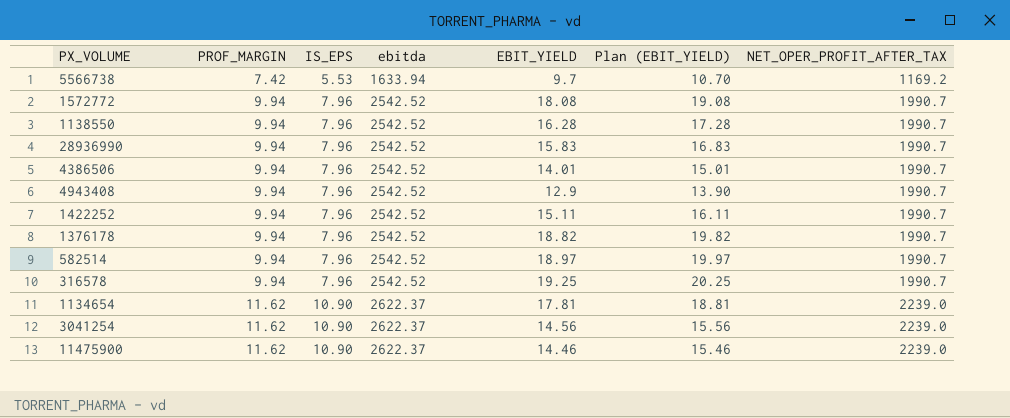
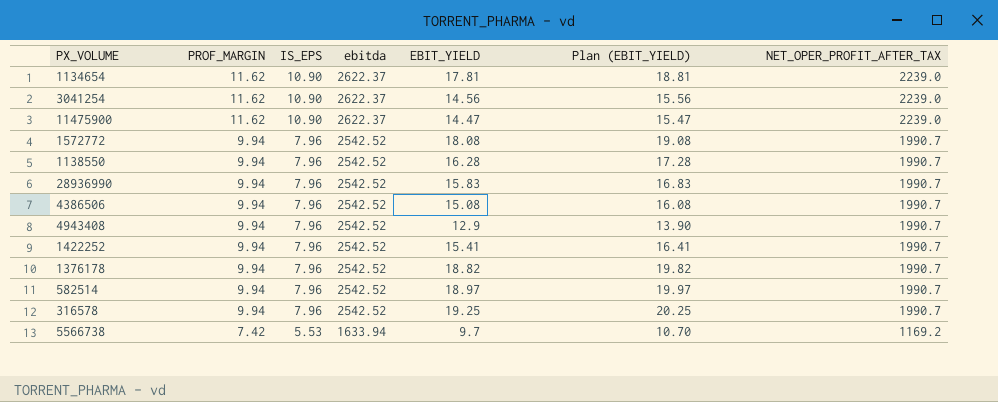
row order: PROF_MARGIN ascending -> PROF_MARGIN descending
11475900 | EBIT_YIELD: 14.46 -> 14.47
11475900 | Plan (EBIT_YIELD): 15.46 -> 15.47
4386506 | EBIT_YIELD: 14.01 -> 15.08
4386506 | Plan (EBIT_YIELD): 15.01 -> 16.08
1422252 | EBIT_YIELD: 15.11 -> 15.41
1422252 | Plan (EBIT_YIELD): 16.11 -> 16.41

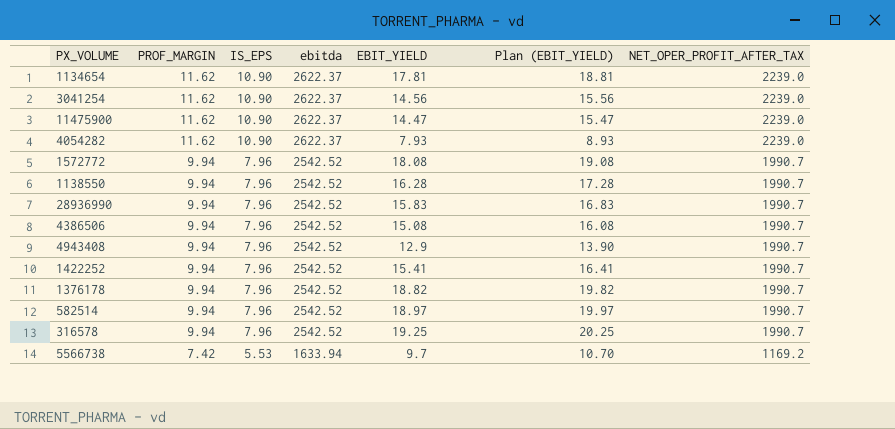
row 4054282: none -> 11.62 | 10.90 | 2622.37 | 7.93 | 8.93 | 2239.0

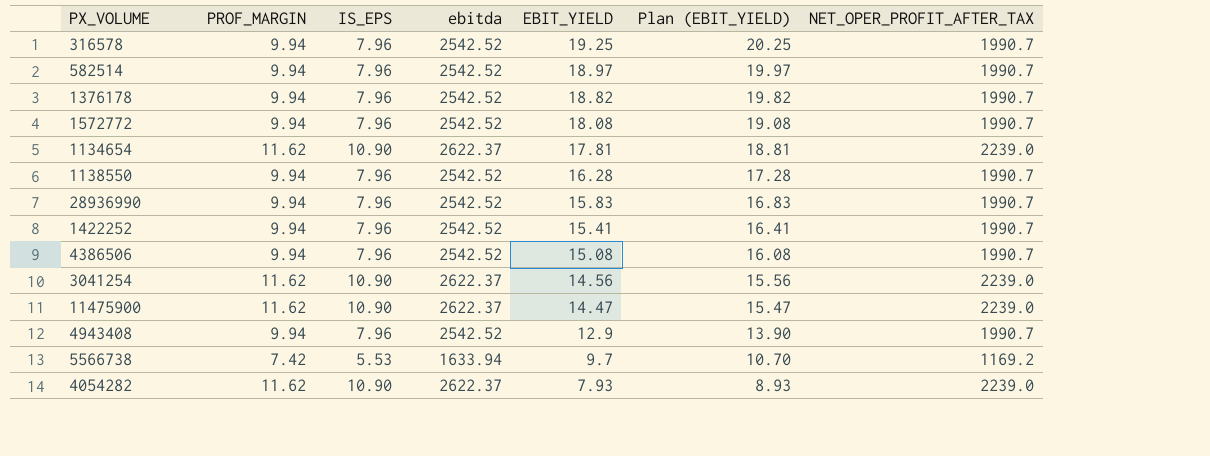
row order: PROF_MARGIN descending -> EBIT_YIELD descending

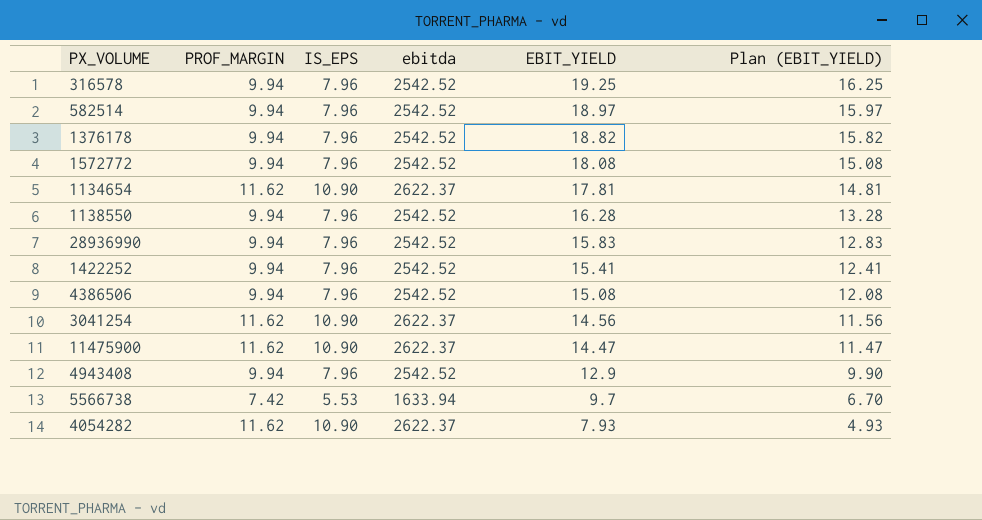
column NET_OPER_PROFIT_AFTER_TAX | position: 7 -> none
column Plan (EBIT_YIELD) | formula: [EBIT_YIELD] + 1 -> [EBIT_YIELD] - 3

